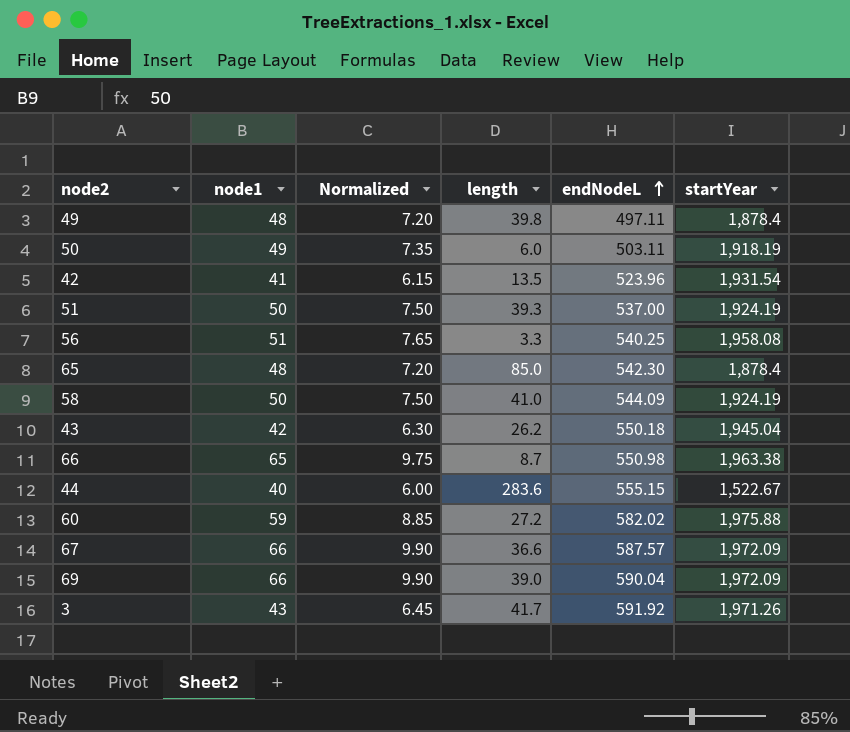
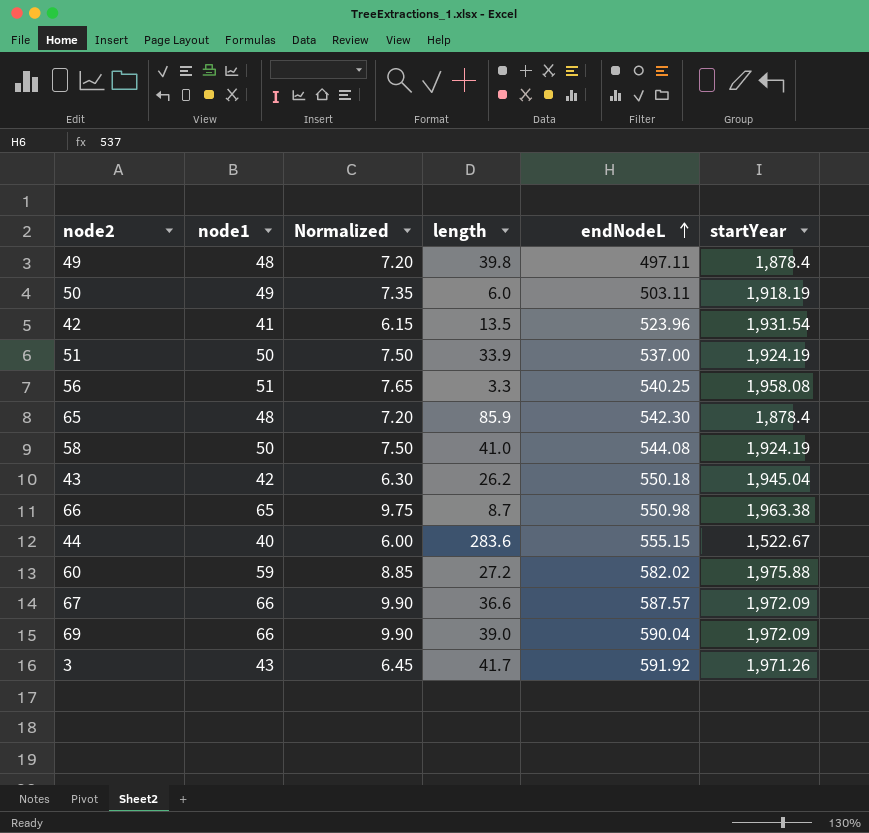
51 | length: 39.3 -> 33.9
65 | length: 85.0 -> 85.9
58 | endNodeL: 544.09 -> 544.08

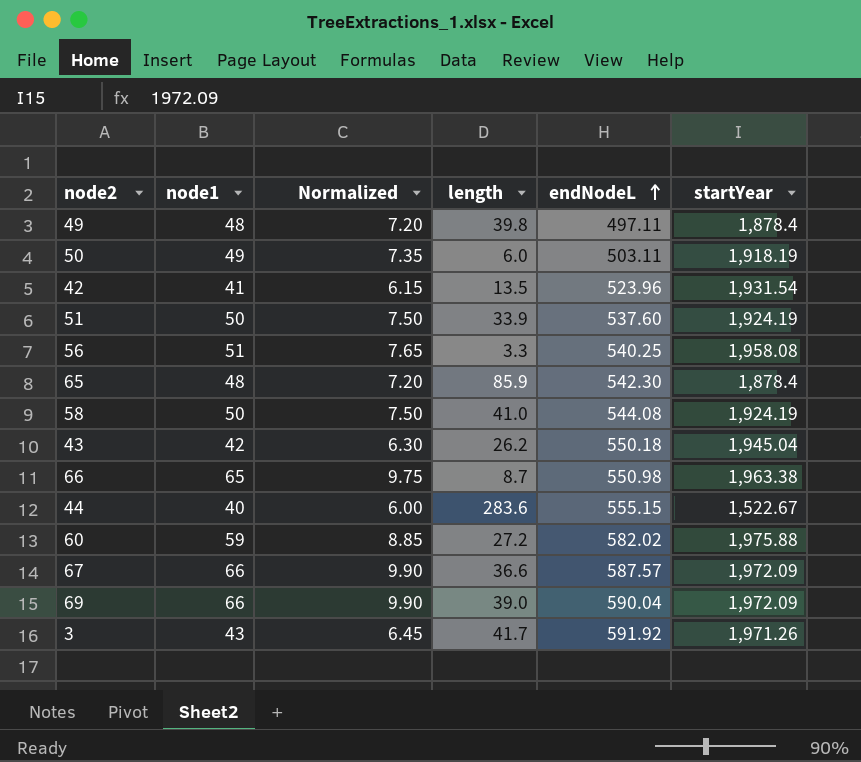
51 | endNodeL: 537.00 -> 537.60

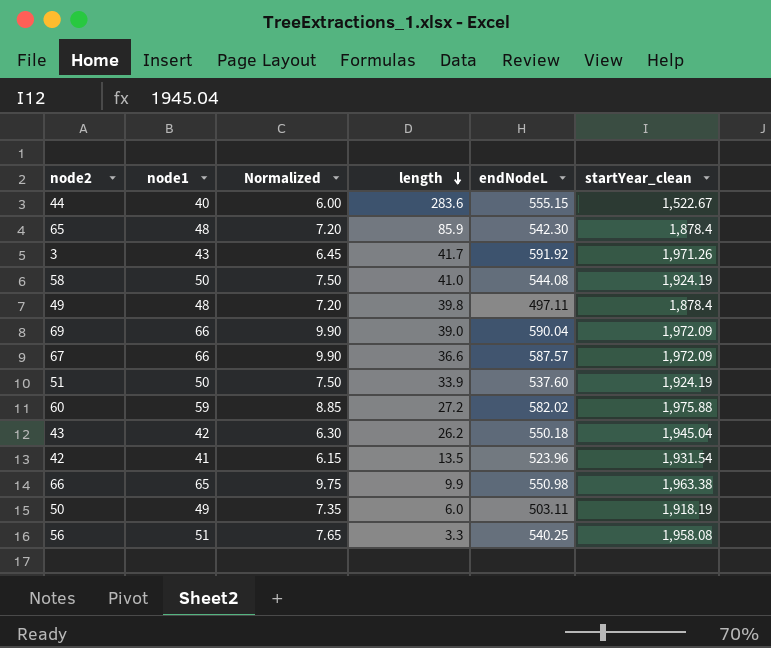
row order: endNodeL ascending -> length descending
column name: startYear -> startYear_clean
66 | length: 8.7 -> 9.9

